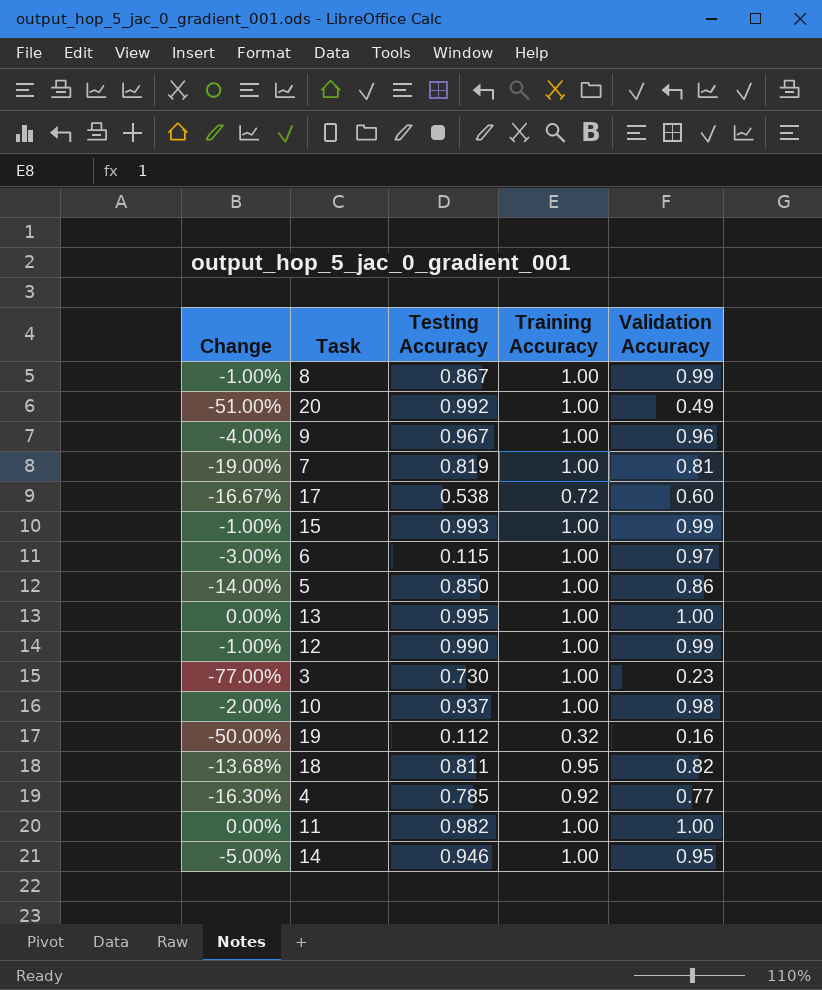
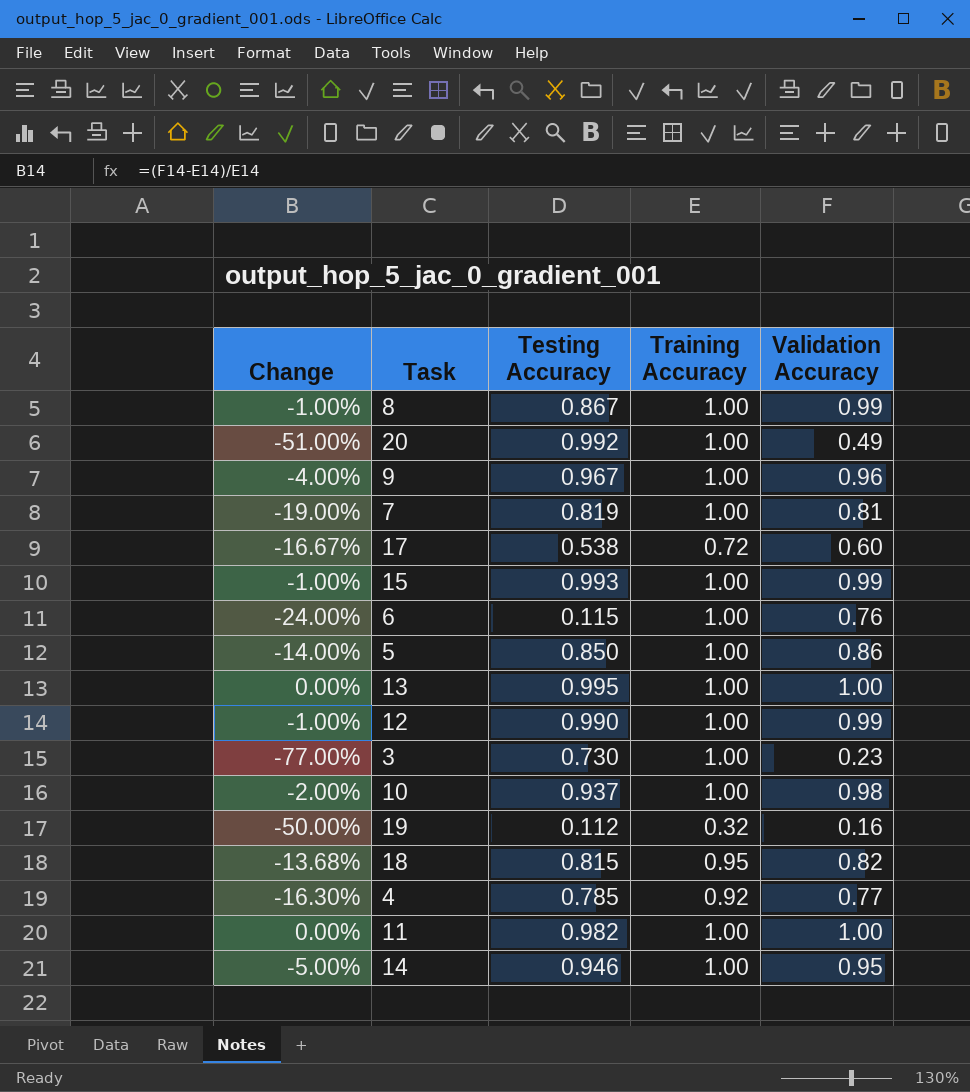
6 | Change: -3.00% -> -24.00%
6 | Validation Accuracy: 0.97 -> 0.76
18 | Testing Accuracy: 0.811 -> 0.815

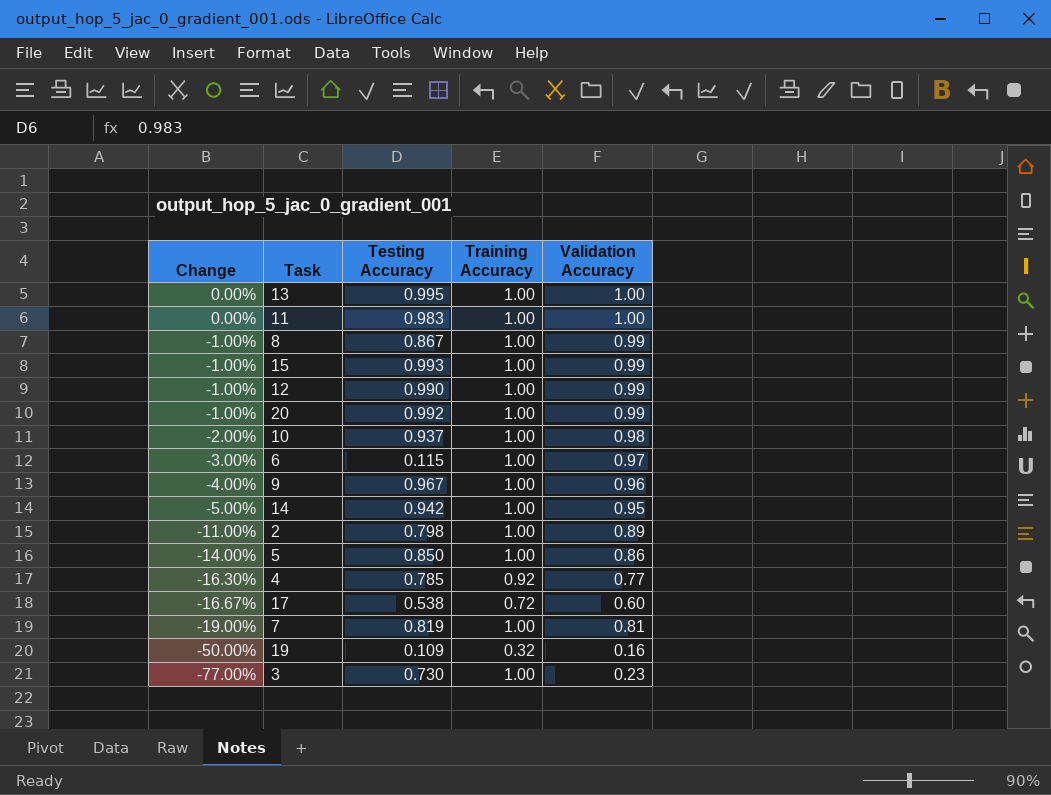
row order: none -> Change descending
row 18: -13.68% | 0.815 | 0.95 | 0.82 -> none
11 | Testing Accuracy: 0.982 -> 0.983
20 | Change: -51.00% -> -1.00%
20 | Validation Accuracy: 0.49 -> 0.99
6 | Change: -24.00% -> -3.00%
6 | Validation Accuracy: 0.76 -> 0.97
14 | Testing Accuracy: 0.946 -> 0.942
row 2: none -> -11.00% | 0.798 | 1.00 | 0.89
19 | Testing Accuracy: 0.112 -> 0.109

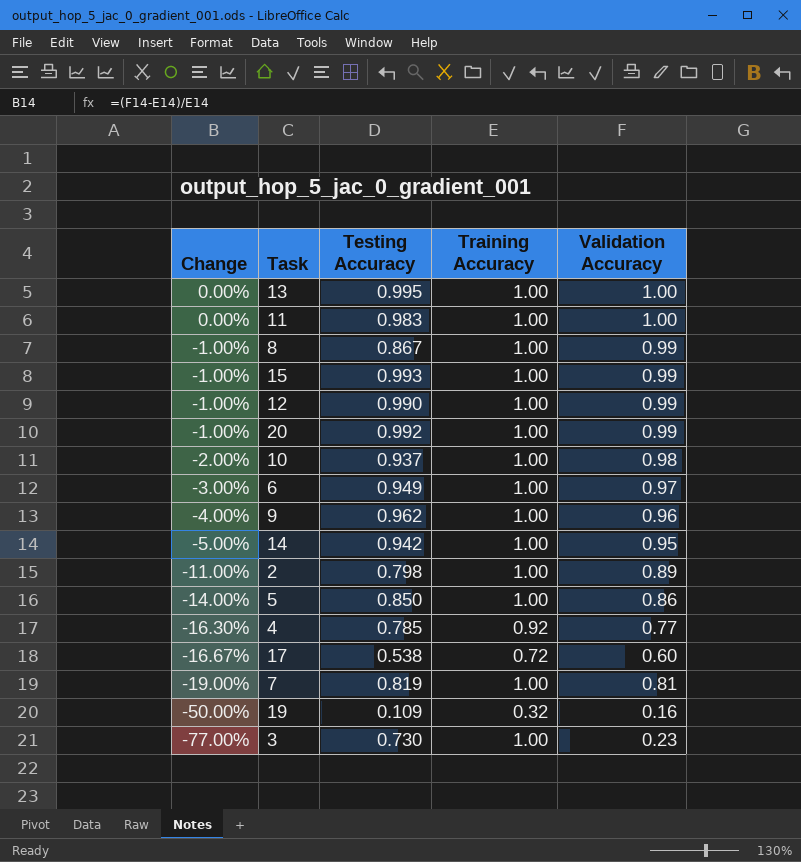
6 | Testing Accuracy: 0.115 -> 0.949
9 | Testing Accuracy: 0.967 -> 0.962

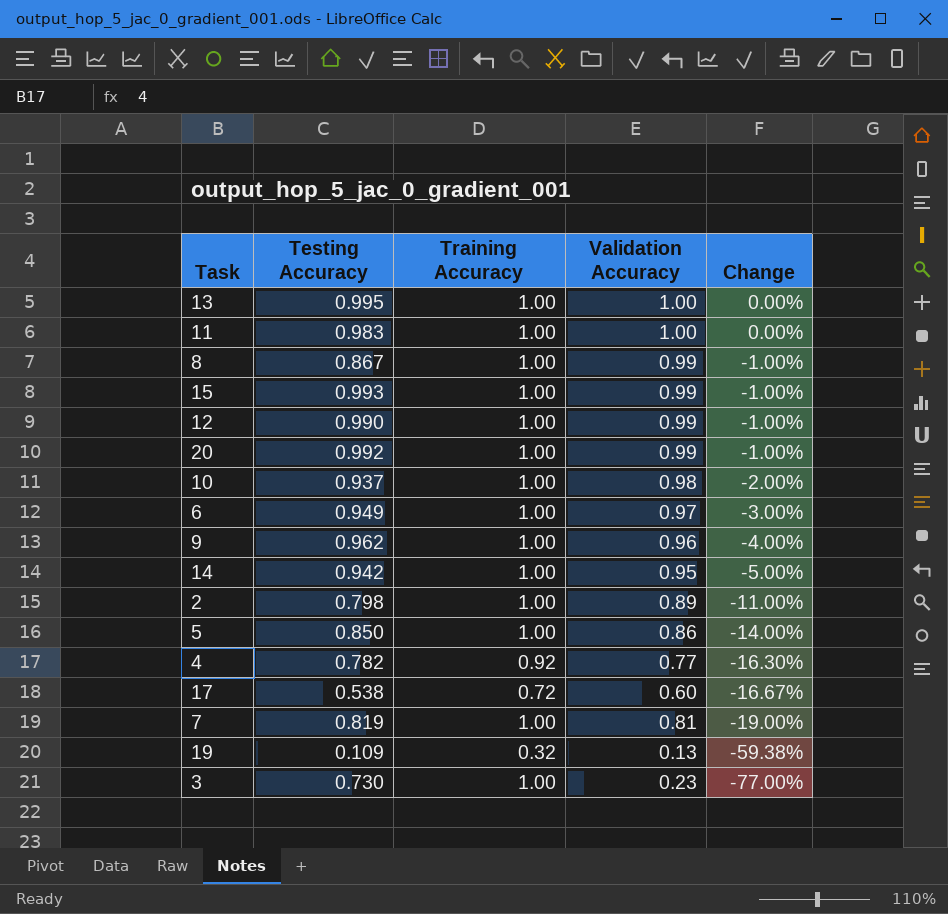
column Change | position: 1 -> 5
4 | Testing Accuracy: 0.785 -> 0.782
19 | Validation Accuracy: 0.16 -> 0.13
19 | Change: -50.00% -> -59.38%

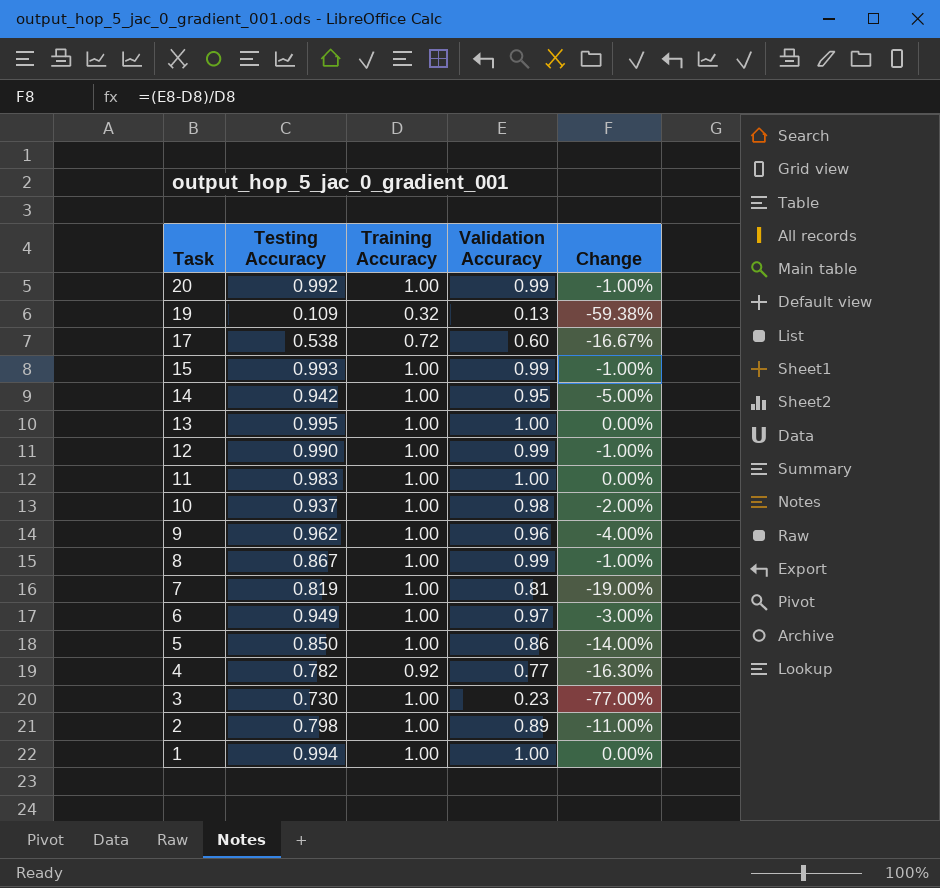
row order: Change descending -> Task descending
row 1: none -> 0.994 | 1.00 | 1.00 | 0.00%

